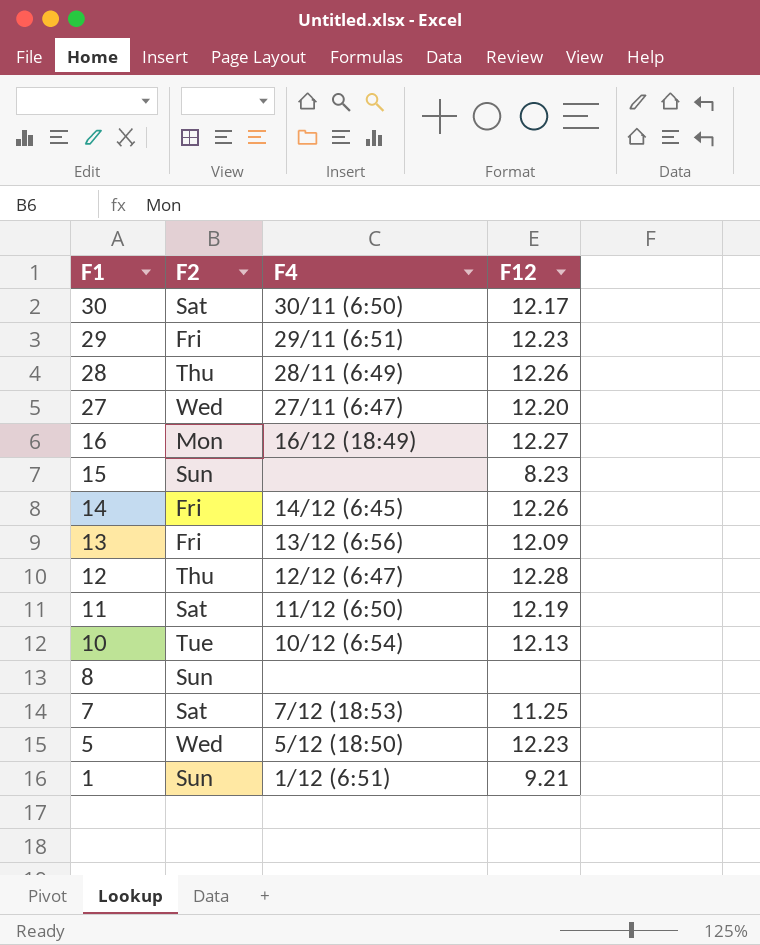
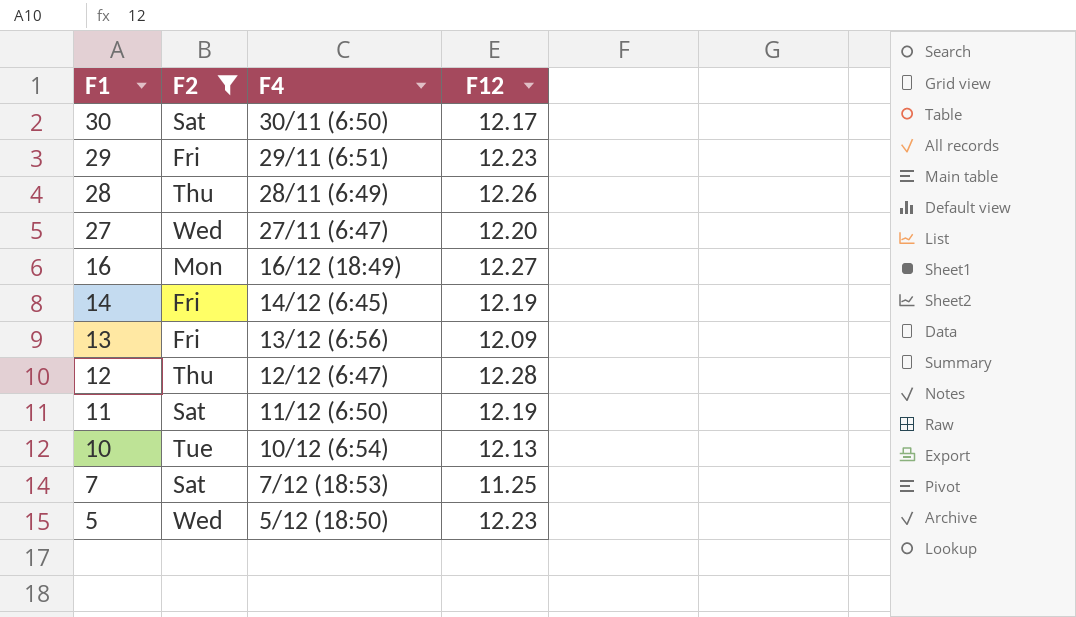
filter: none -> F2 != Sun
14 | F12: 12.26 -> 12.19

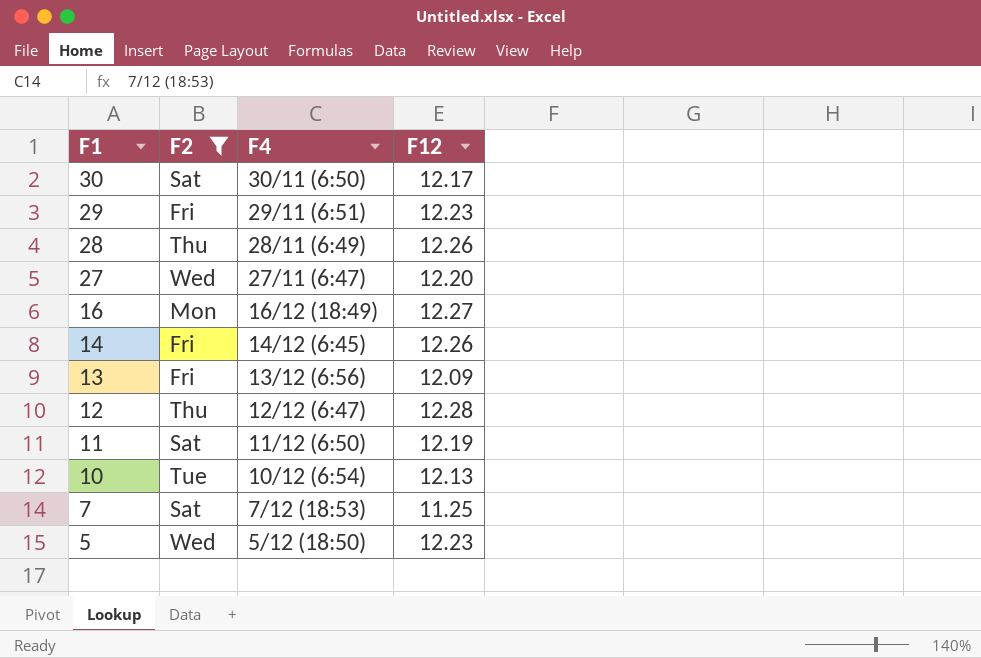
14 | F12: 12.19 -> 12.26

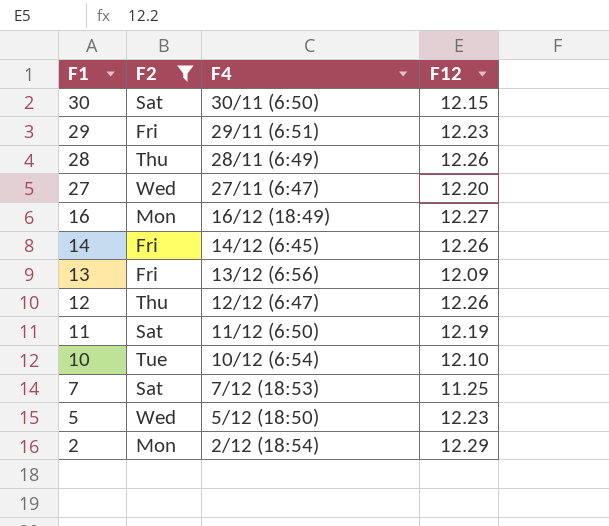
30 | F12: 12.17 -> 12.15
12 | F12: 12.28 -> 12.26
10 | F12: 12.13 -> 12.10
row 2: none -> Mon | 2/12 (18:54) | 12.29

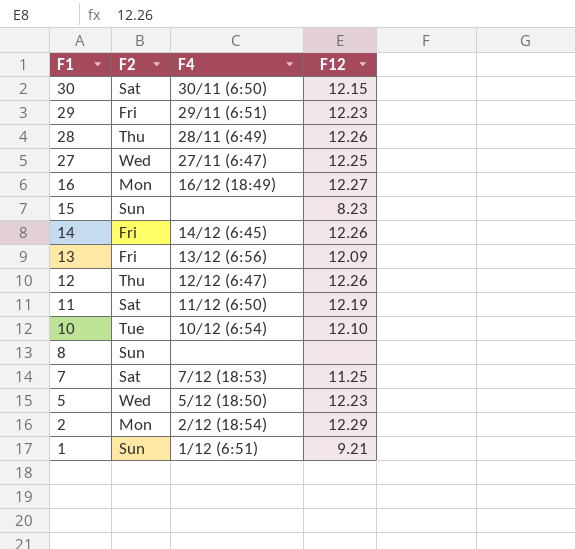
filter: F2 != Sun -> none
27 | F12: 12.20 -> 12.25

